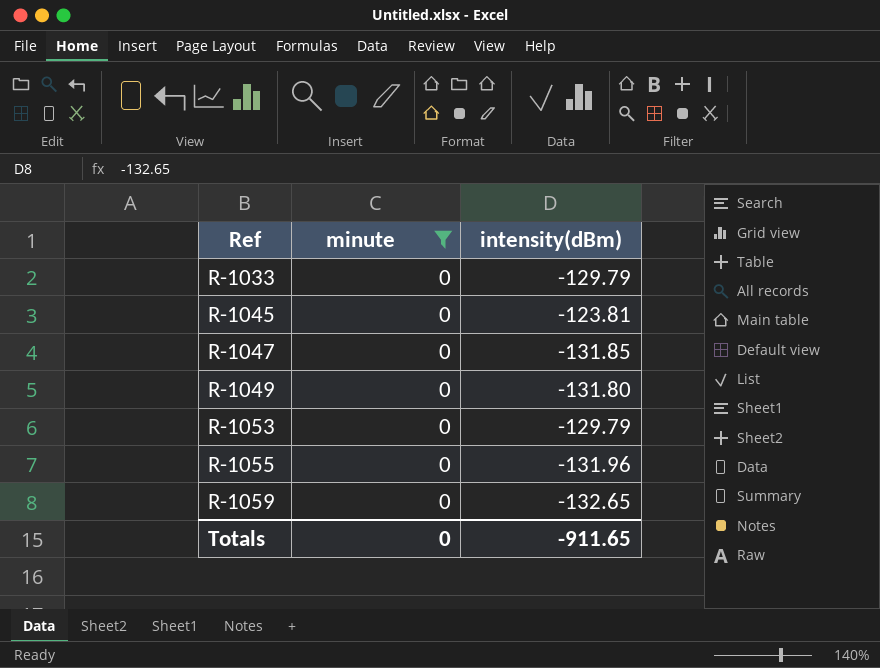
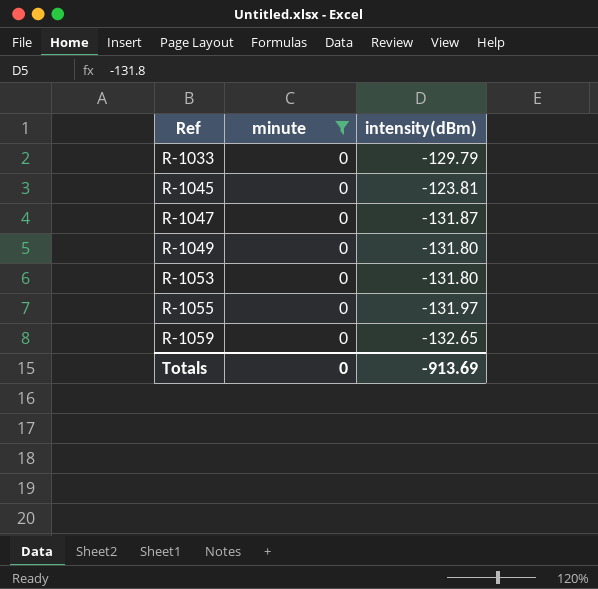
R-1047 | intensity(dBm): -131.85 -> -131.87
R-1053 | intensity(dBm): -129.79 -> -131.80
R-1055 | intensity(dBm): -131.96 -> -131.97
Totals | intensity(dBm): -911.65 -> -913.69

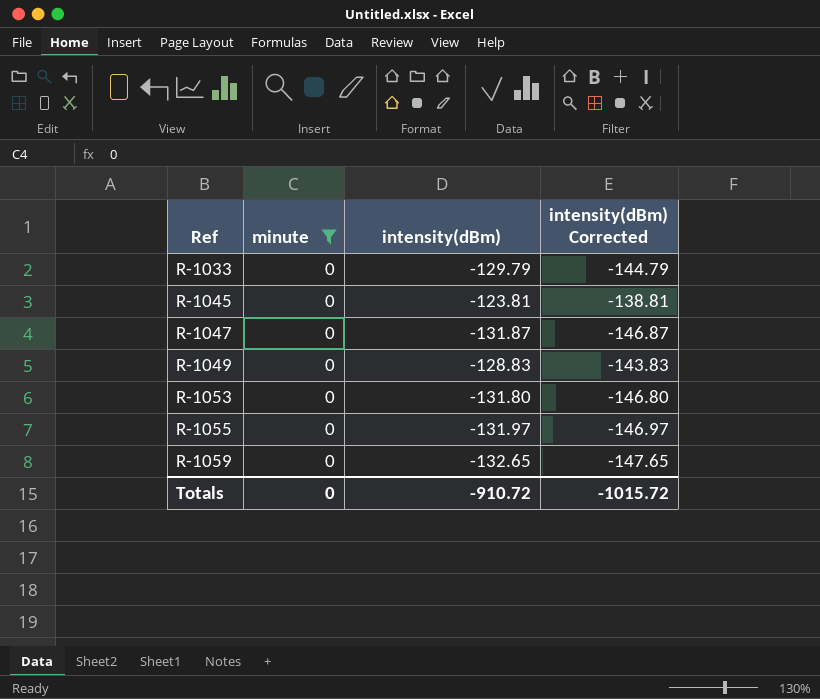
column intensity(dBm) Corrected | formula: none -> [intensity(dBm)] - 15
R-1049 | intensity(dBm): -131.80 -> -128.83
Totals | intensity(dBm): -913.69 -> -910.72

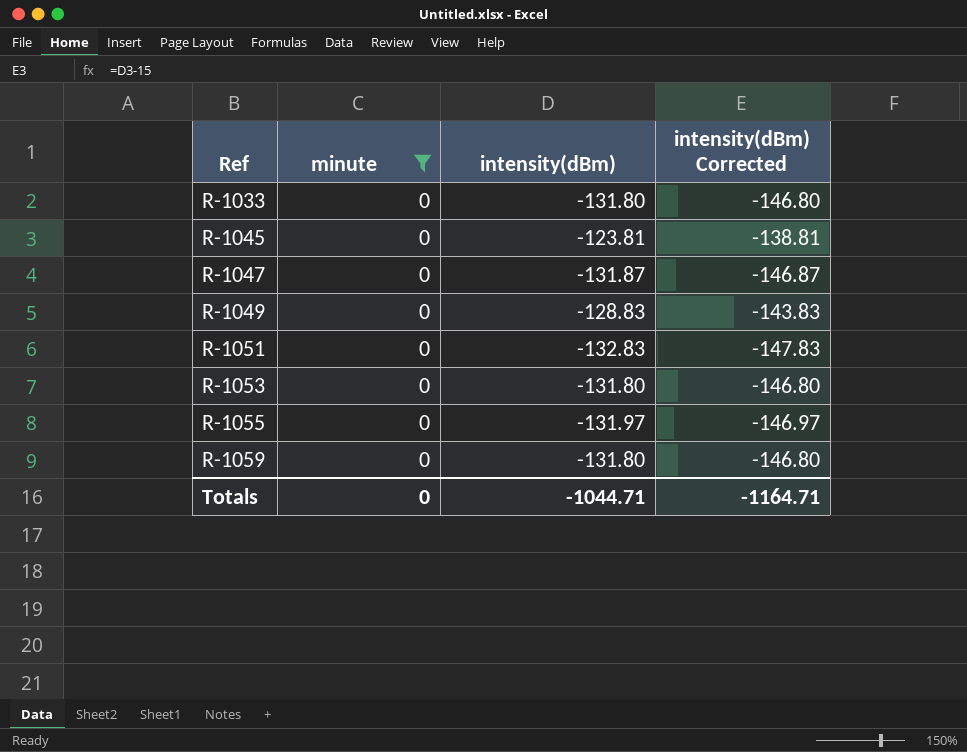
R-1033 | intensity(dBm): -129.79 -> -131.80
R-1033 | intensity(dBm) Corrected: -144.79 -> -146.80
row R-1051: none -> 0 | -132.83 | -147.83
R-1059 | intensity(dBm): -132.65 -> -131.80
R-1059 | intensity(dBm) Corrected: -147.65 -> -146.80
Totals | intensity(dBm): -910.72 -> -1044.71
Totals | intensity(dBm) Corrected: -1015.72 -> -1164.71

